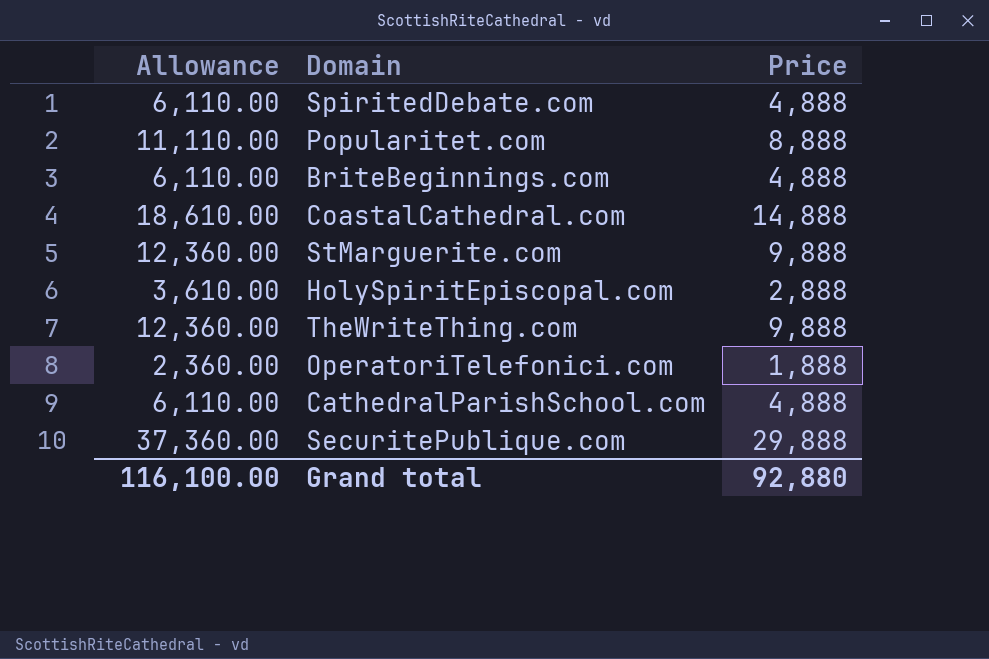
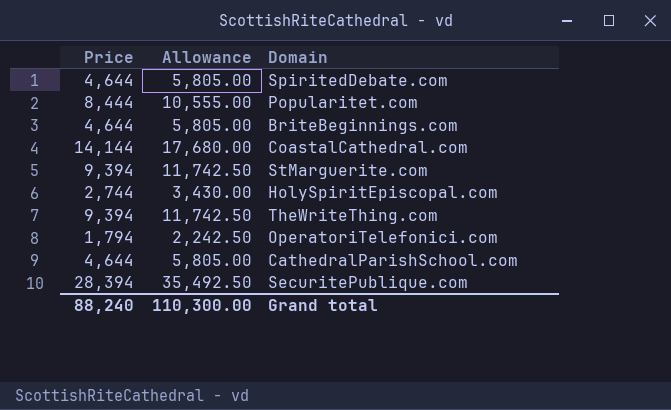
column Price | position: 3 -> 1
SpiritedDebate.com | Price: 4,888 -> 4,644
SpiritedDebate.com | Allowance: 6,110.00 -> 5,805.00
Popularitet.com | Price: 8,888 -> 8,444
Popularitet.com | Allowance: 11,110.00 -> 10,555.00
BriteBeginnings.com | Price: 4,888 -> 4,644
BriteBeginnings.com | Allowance: 6,110.00 -> 5,805.00
CoastalCathedral.com | Price: 14,888 -> 14,144
CoastalCathedral.com | Allowance: 18,610.00 -> 17,680.00
StMarguerite.com | Price: 9,888 -> 9,394
StMarguerite.com | Allowance: 12,360.00 -> 11,742.50
HolySpiritEpiscopal.com | Price: 2,888 -> 2,744
HolySpiritEpiscopal.com | Allowance: 3,610.00 -> 3,430.00
TheWriteThing.com | Price: 9,888 -> 9,394
TheWriteThing.com | Allowance: 12,360.00 -> 11,742.50
OperatoriTelefonici.com | Price: 1,888 -> 1,794
OperatoriTelefonici.com | Allowance: 2,360.00 -> 2,242.50
CathedralParishSchool.com | Price: 4,888 -> 4,644
CathedralParishSchool.com | Allowance: 6,110.00 -> 5,805.00
SecuritePublique.com | Price: 29,888 -> 28,394
SecuritePublique.com | Allowance: 37,360.00 -> 35,492.50
Grand total | Price: 92,880 -> 88,240
Grand total | Allowance: 116,100.00 -> 110,300.00

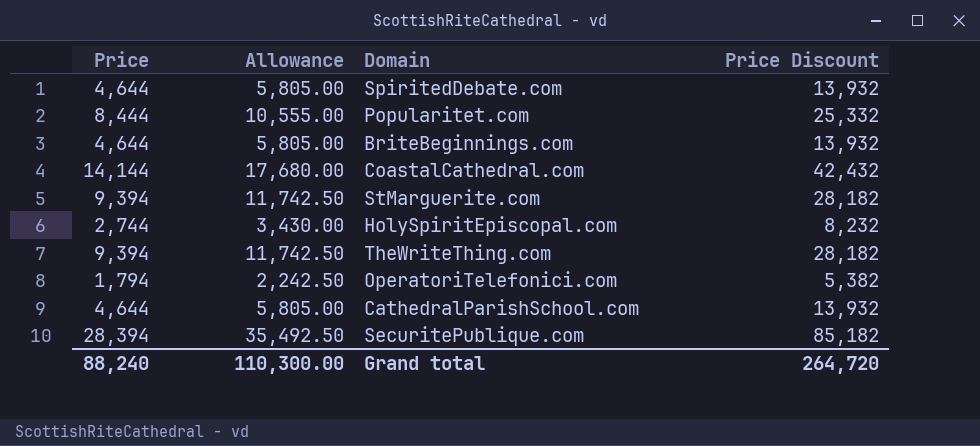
column Price Discount | formula: none -> [Price] * 3

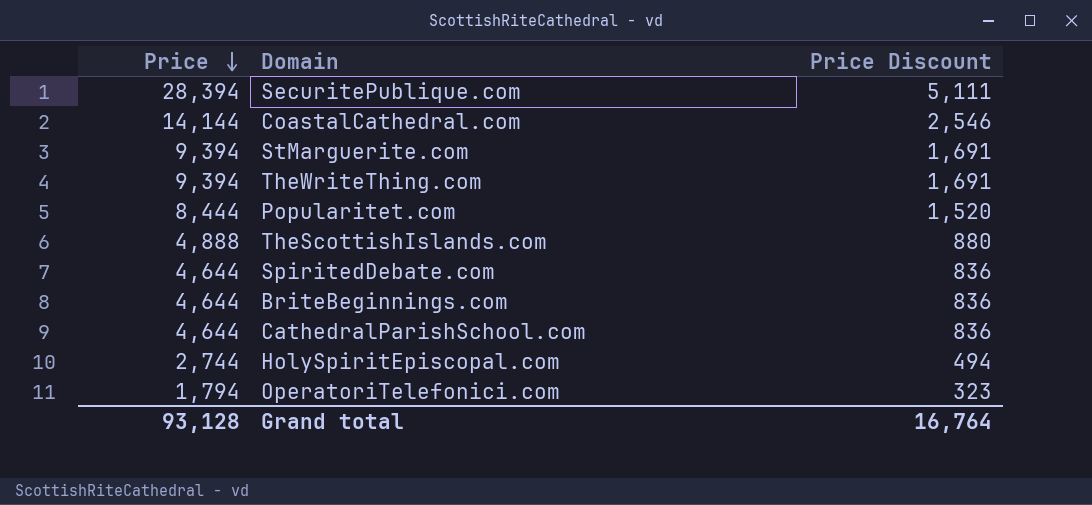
row order: none -> Price descending
column Allowance | formula: [Price] * 1.25 -> none
column Price Discount | formula: [Price] * 3 -> [Price] * 0.18
row TheScottishIslands.com: none -> 4,888 | 880
Grand total | Price: 88,240 -> 93,128
Grand total | Price Discount: 264,720 -> 16,764

